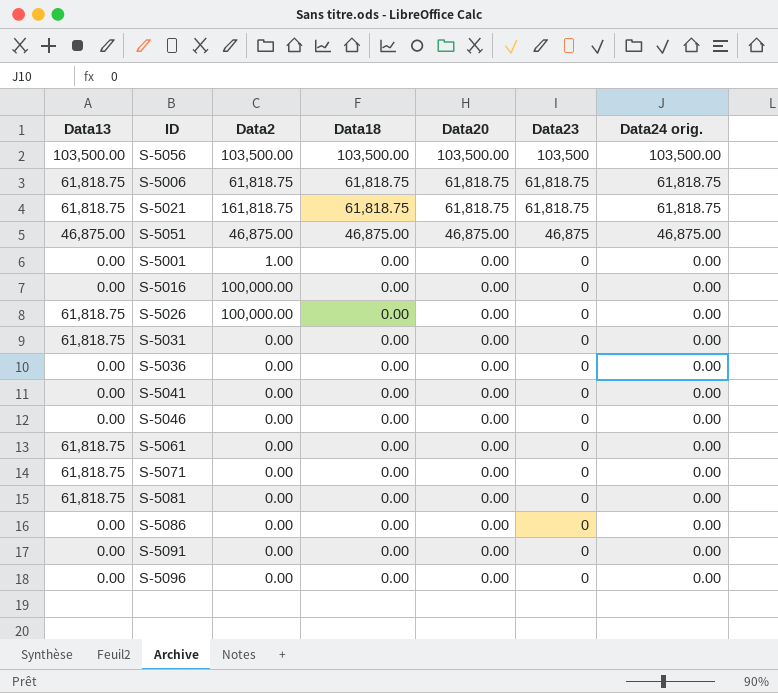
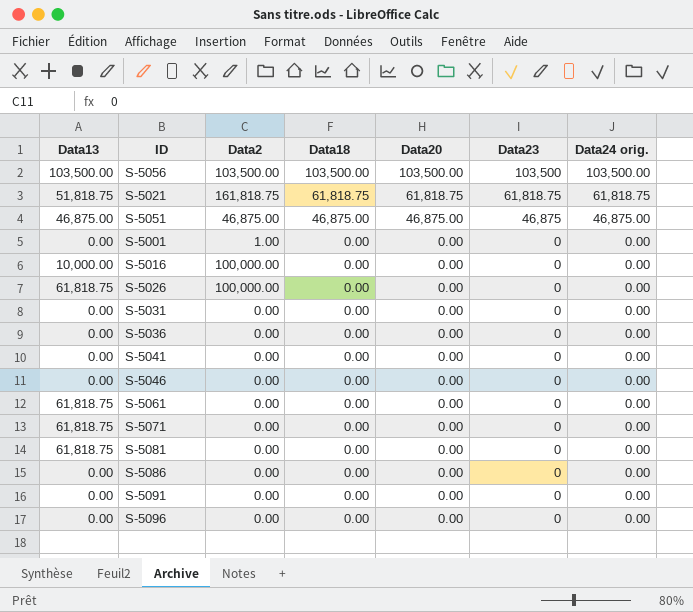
row S-5006: 61,818.75 | 61,818.75 | 61,818.75 | 61,818.75 | 61,818.75 | 61,818.75 -> none
S-5021 | Data13: 61,818.75 -> 51,818.75
S-5016 | Data13: 0.00 -> 10,000.00
S-5031 | Data13: 61,818.75 -> 0.00

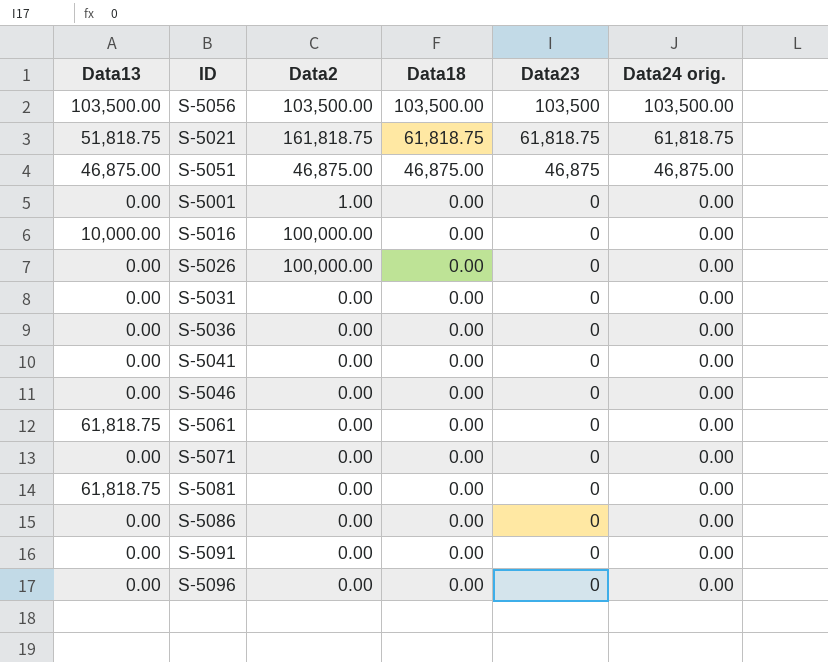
column Data20 | position: 5 -> none
S-5026 | Data13: 61,818.75 -> 0.00
S-5071 | Data13: 61,818.75 -> 0.00

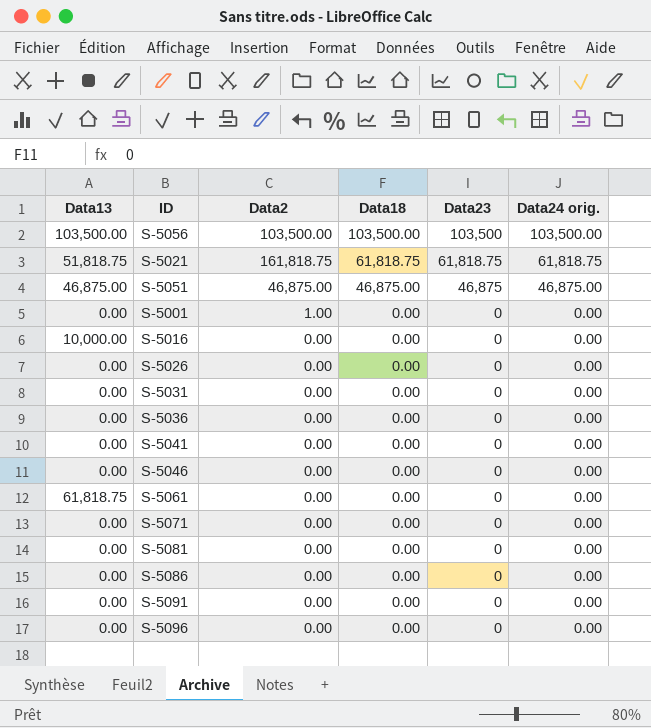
S-5016 | Data2: 100,000.00 -> 0.00
S-5026 | Data2: 100,000.00 -> 0.00
S-5081 | Data13: 61,818.75 -> 0.00

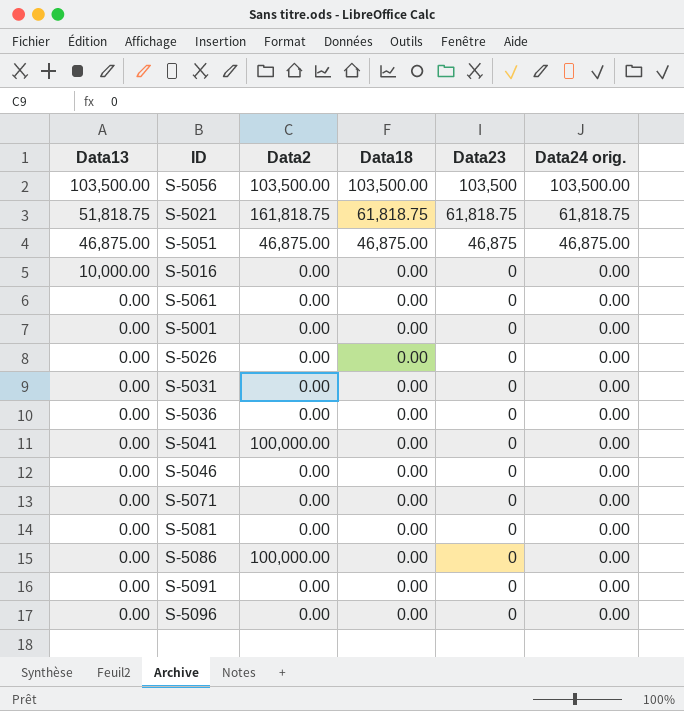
row order: Data18 descending -> Data13 descending
S-5061 | Data13: 61,818.75 -> 0.00
S-5001 | Data2: 1.00 -> 0.00
S-5041 | Data2: 0.00 -> 100,000.00
S-5086 | Data2: 0.00 -> 100,000.00

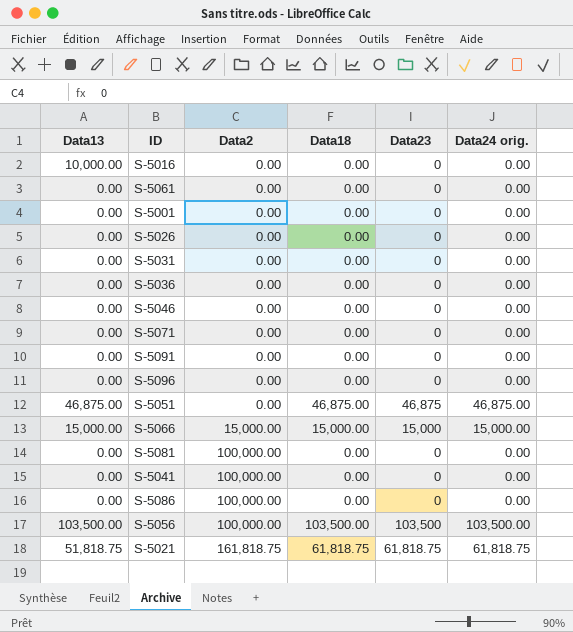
row order: Data13 descending -> Data2 ascending
S-5051 | Data2: 46,875.00 -> 0.00
row S-5066: none -> 15,000.00 | 15,000.00 | 15,000.00 | 15,000 | 15,000.00
S-5081 | Data2: 0.00 -> 100,000.00
S-5056 | Data2: 103,500.00 -> 100,000.00

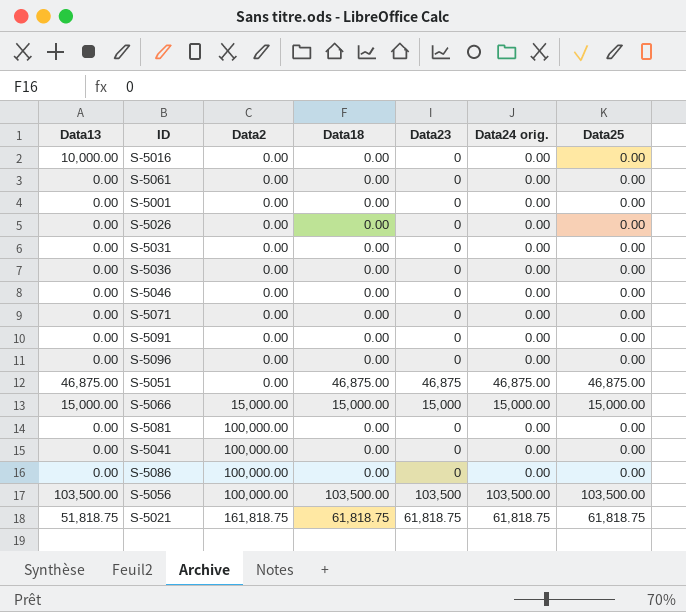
column Data25 | position: none -> 7

